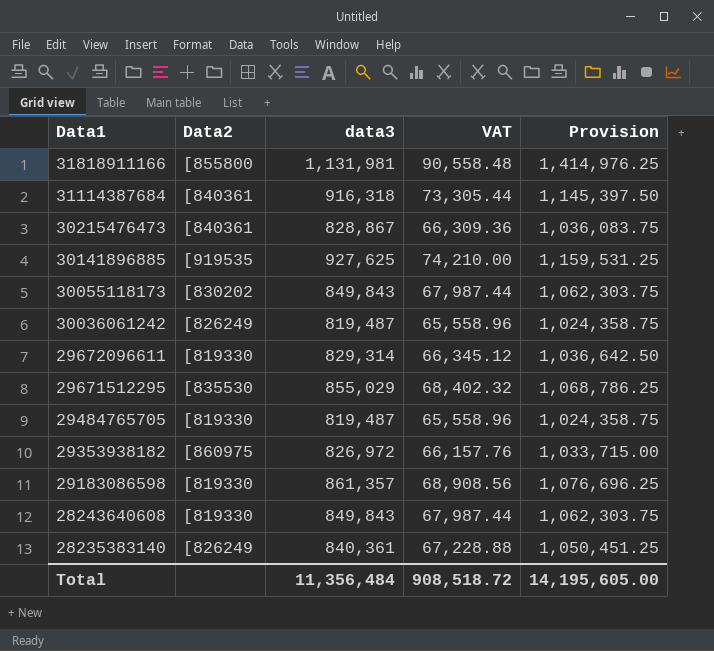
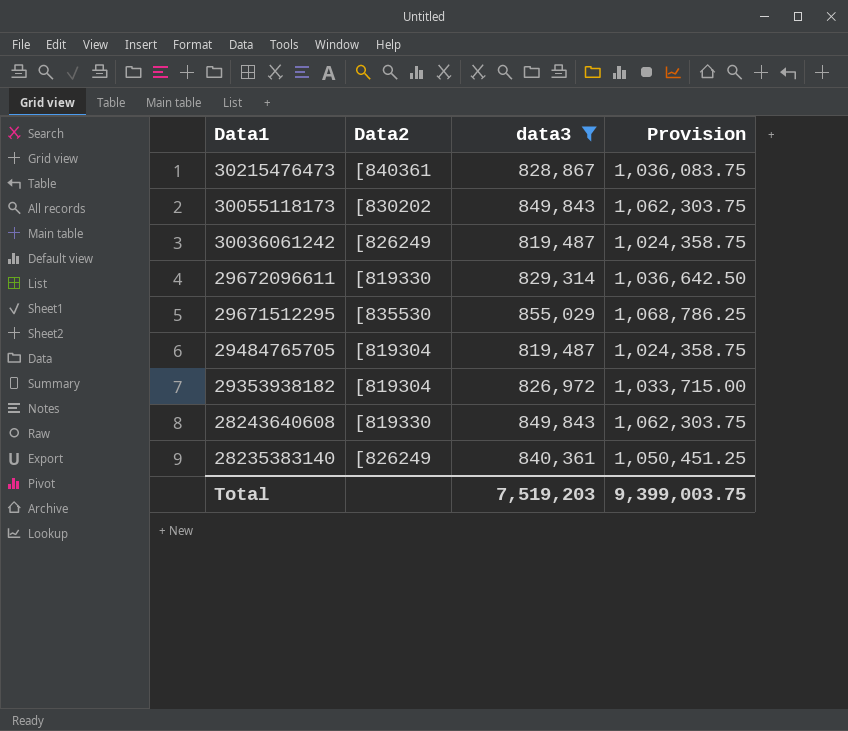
filter: none -> data3 <= 855,029
column VAT | formula: [data3] * 0.08 -> none
29484765705 | Data2: [819330 -> [819304
29353938182 | Data2: [860975 -> [819304
Total | data3: 11,356,484 -> 7,519,203
Total | Provision: 14,195,605.00 -> 9,399,003.75

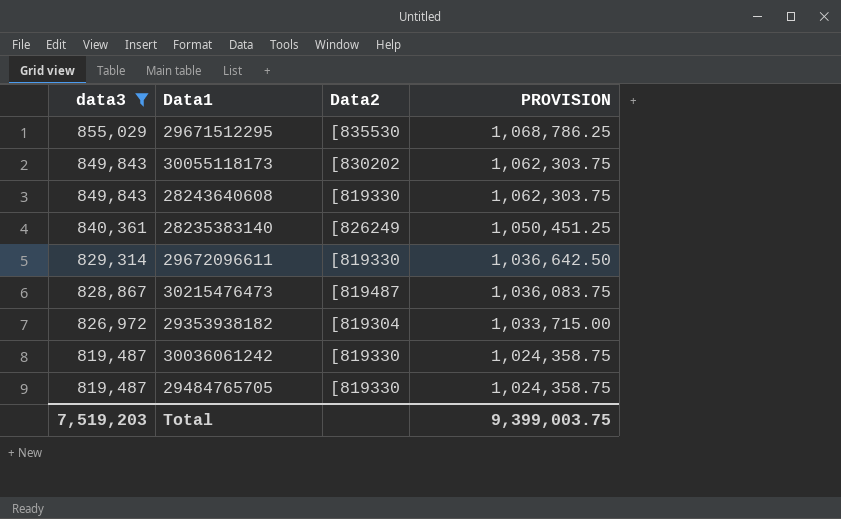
row order: Data1 descending -> data3 descending
column data3 | position: 3 -> 1
column name: Provision -> PROVISION
30215476473 | Data2: [840361 -> [819487
30036061242 | Data2: [826249 -> [819330
29484765705 | Data2: [819304 -> [819330

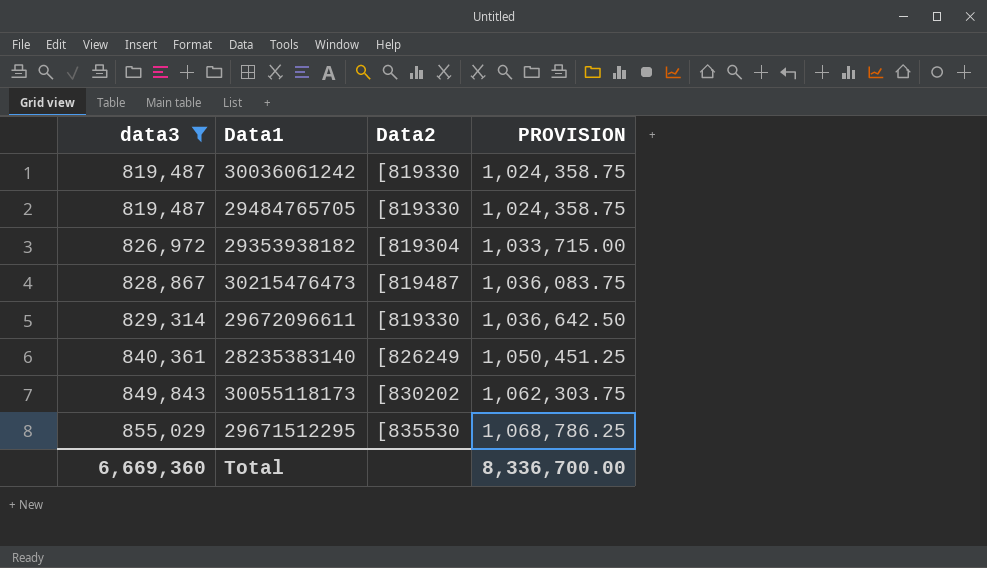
row order: data3 descending -> data3 ascending
row 28243640608: 849,843 | [819330 | 1,062,303.75 -> none
Total | data3: 7,519,203 -> 6,669,360
Total | PROVISION: 9,399,003.75 -> 8,336,700.00

